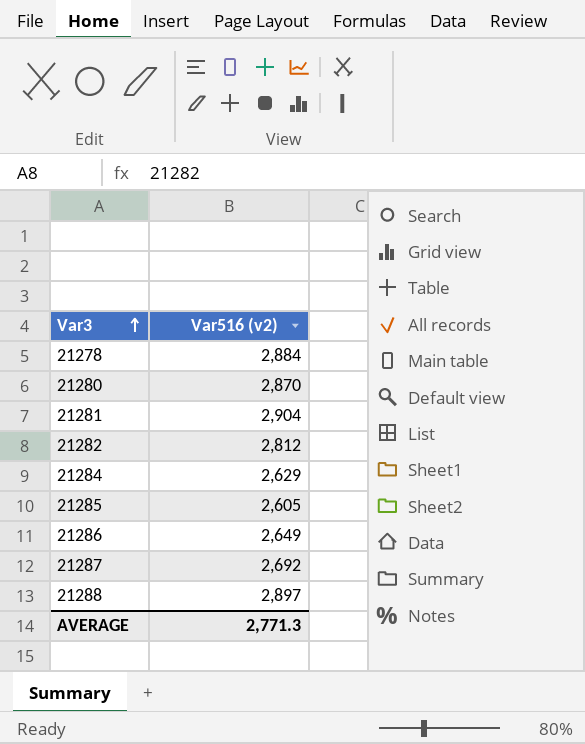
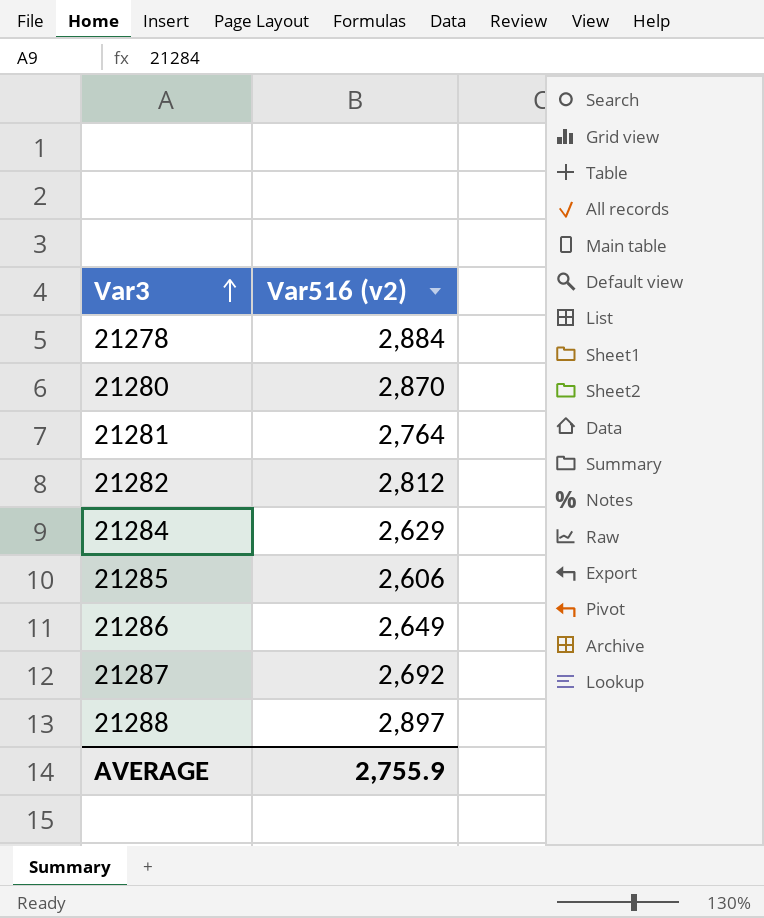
21281 | Var516 (v2): 2,904 -> 2,764
21285 | Var516 (v2): 2,605 -> 2,606
AVERAGE | Var516 (v2): 2,771.3 -> 2,755.9

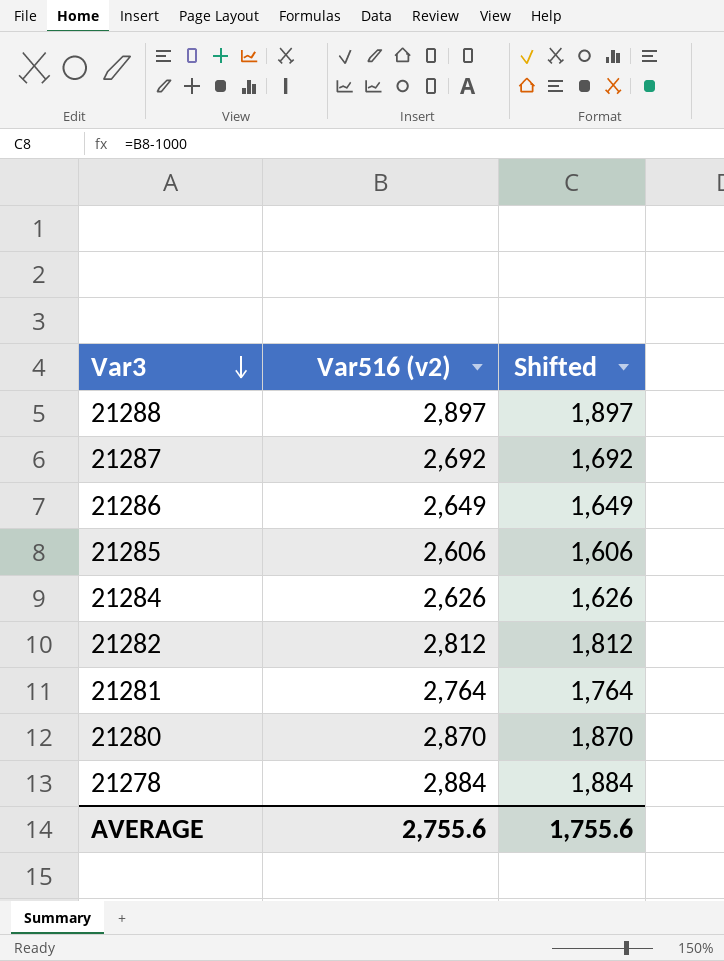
row order: Var3 ascending -> Var3 descending
column Shifted | formula: none -> [Var516 (v2)] - 1000
21284 | Var516 (v2): 2,629 -> 2,626
AVERAGE | Var516 (v2): 2,755.9 -> 2,755.6

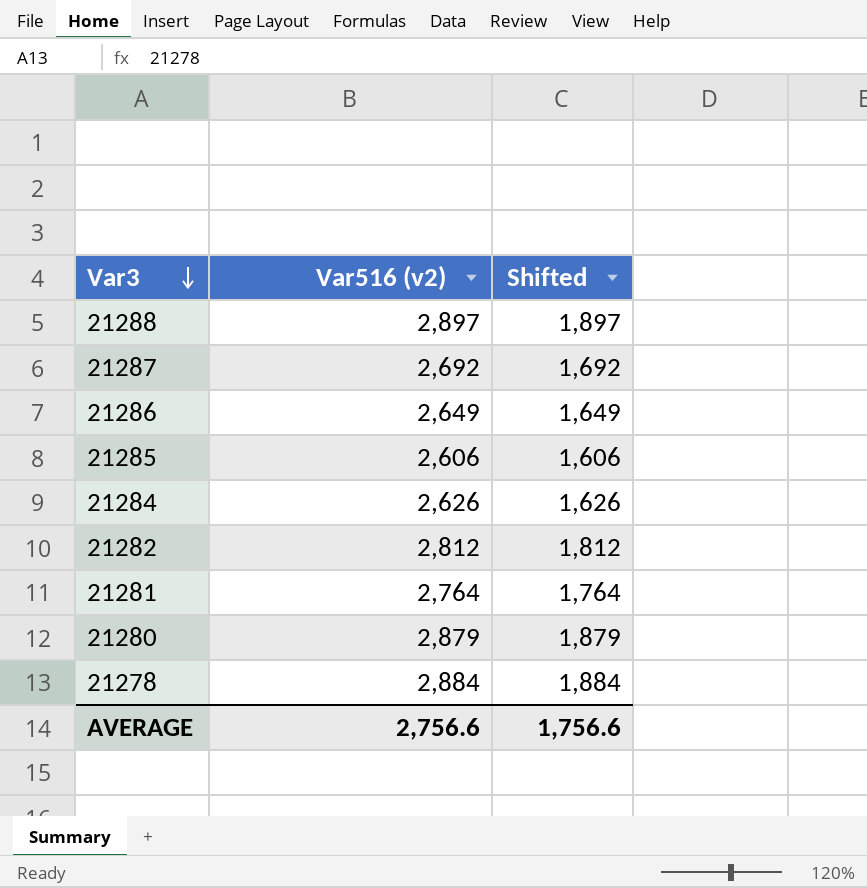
21280 | Var516 (v2): 2,870 -> 2,879
21280 | Shifted: 1,870 -> 1,879
AVERAGE | Var516 (v2): 2,755.6 -> 2,756.6
AVERAGE | Shifted: 1,755.6 -> 1,756.6

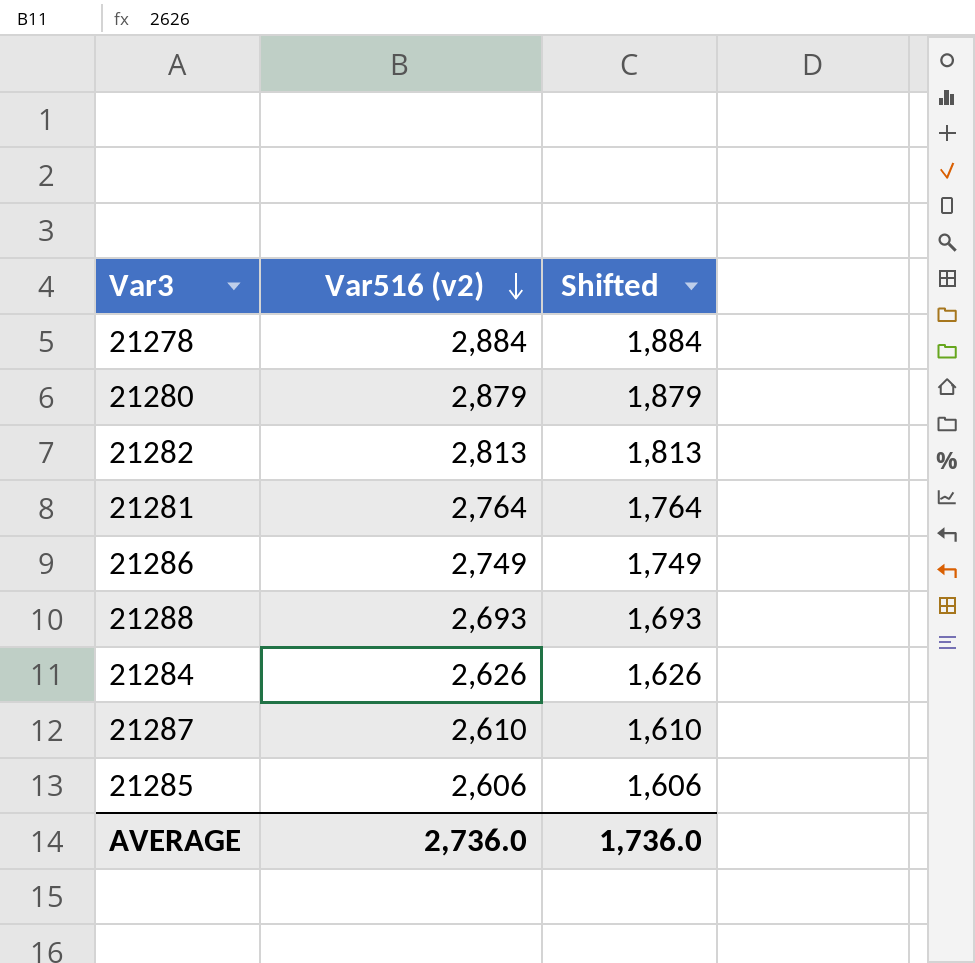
row order: Var3 descending -> Var516 (v2) descending
21282 | Var516 (v2): 2,812 -> 2,813
21282 | Shifted: 1,812 -> 1,813
21286 | Var516 (v2): 2,649 -> 2,749
21286 | Shifted: 1,649 -> 1,749
21288 | Var516 (v2): 2,897 -> 2,693
21288 | Shifted: 1,897 -> 1,693
21287 | Var516 (v2): 2,692 -> 2,610
21287 | Shifted: 1,692 -> 1,610
AVERAGE | Var516 (v2): 2,756.6 -> 2,736.0
AVERAGE | Shifted: 1,756.6 -> 1,736.0

